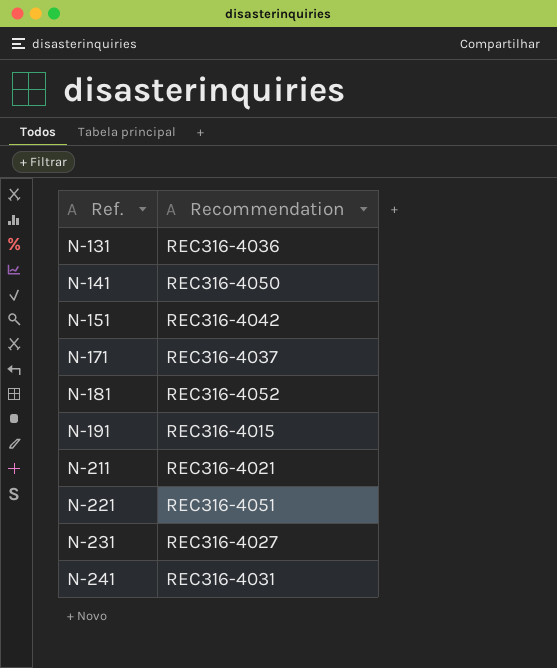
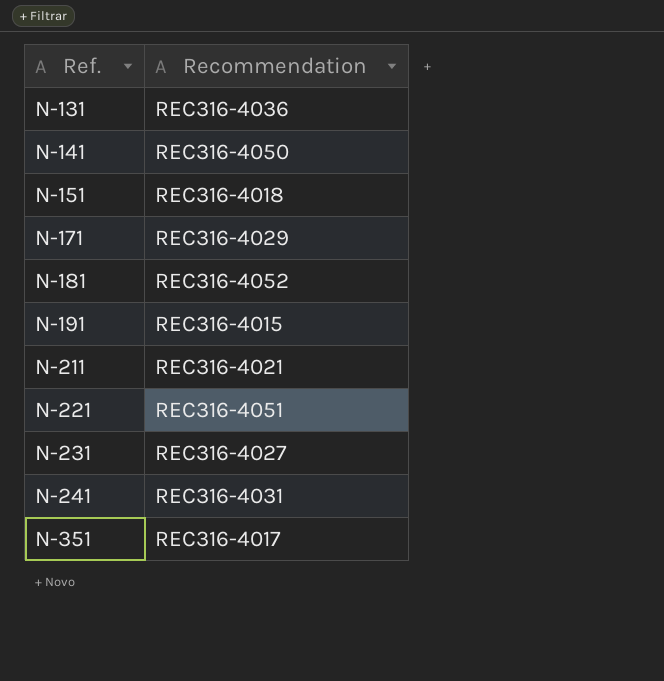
N-151 | Recommendation: REC316-4042 -> REC316-4018
N-171 | Recommendation: REC316-4037 -> REC316-4029
row N-351: none -> REC316-4017

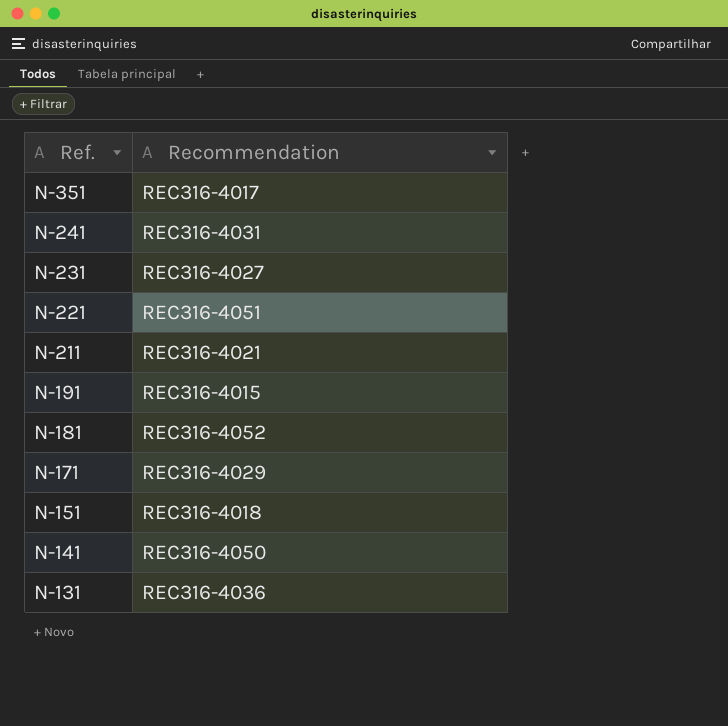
row order: Ref. ascending -> Ref. descending

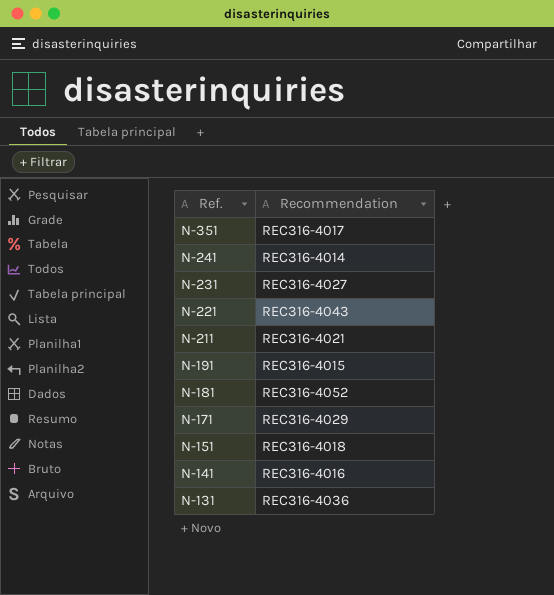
N-241 | Recommendation: REC316-4031 -> REC316-4014
N-221 | Recommendation: REC316-4051 -> REC316-4043
N-141 | Recommendation: REC316-4050 -> REC316-4016

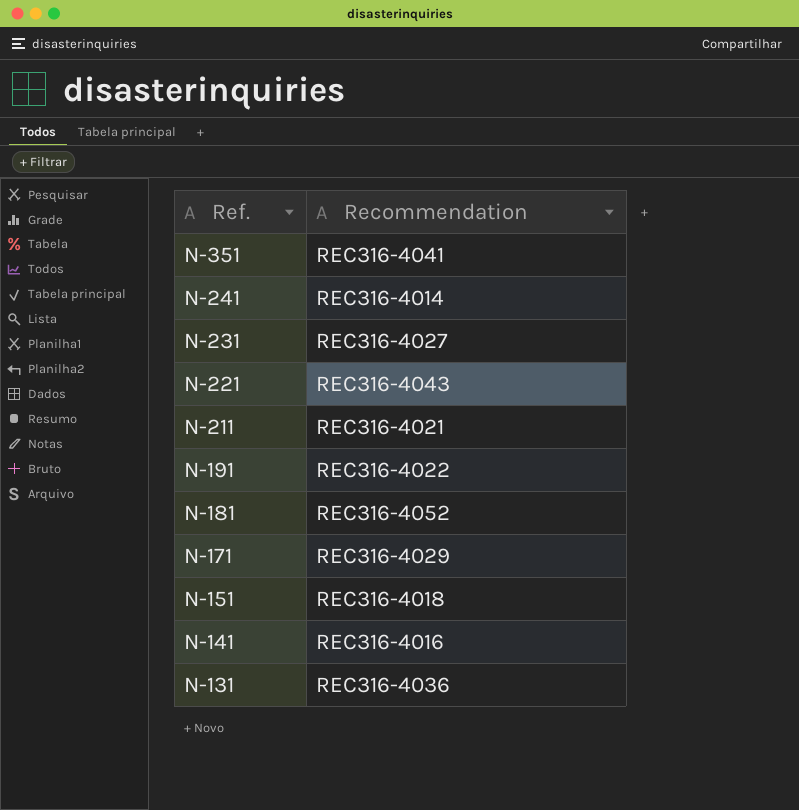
N-351 | Recommendation: REC316-4017 -> REC316-4041
N-191 | Recommendation: REC316-4015 -> REC316-4022

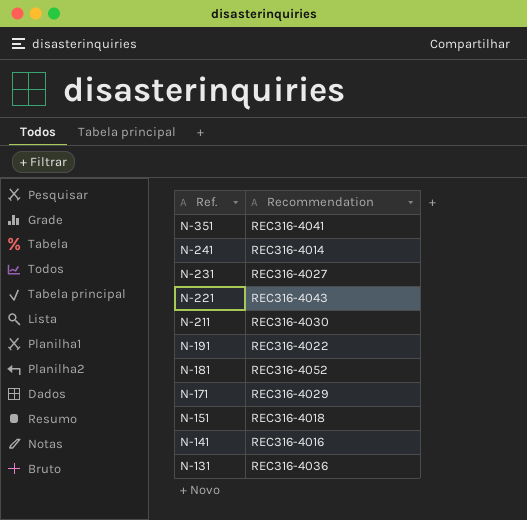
N-211 | Recommendation: REC316-4021 -> REC316-4030

